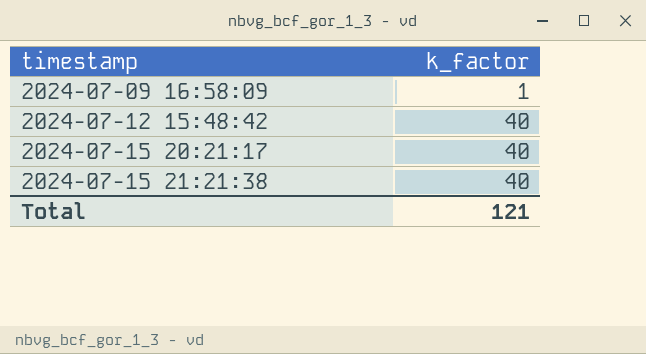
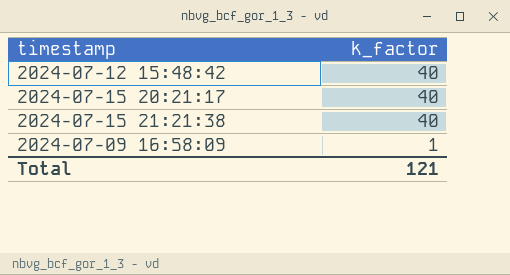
row order: timestamp ascending -> k_factor descending

